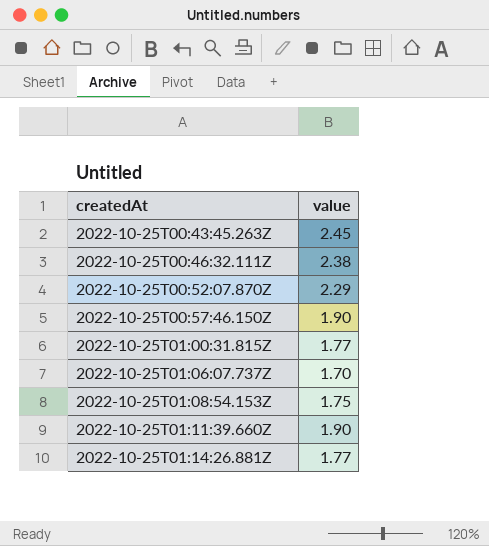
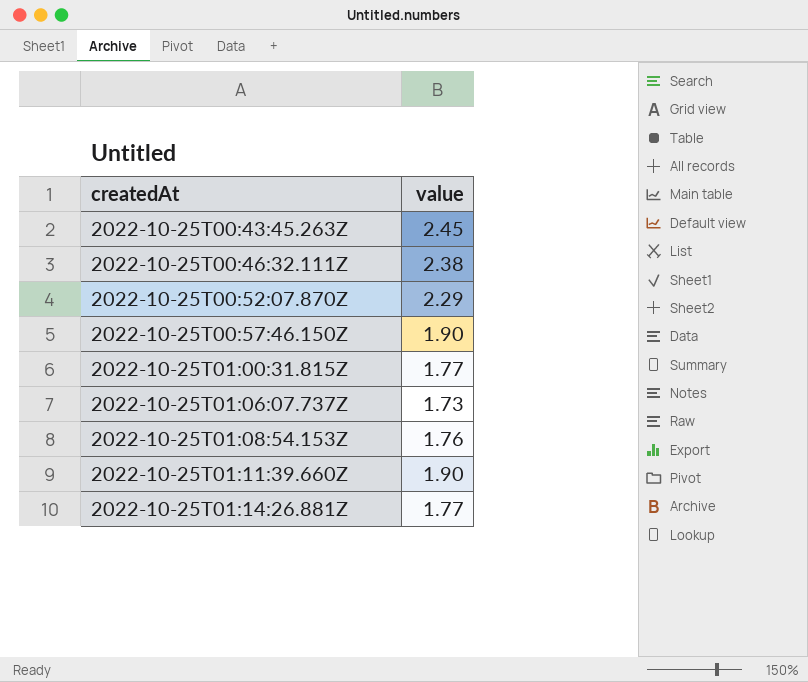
2022-10-25T01:06:07.737Z | value: 1.70 -> 1.73
2022-10-25T01:08:54.153Z | value: 1.75 -> 1.76

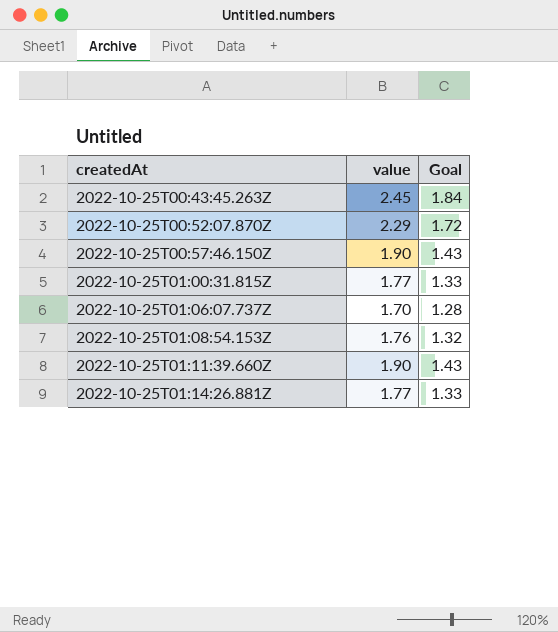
column Goal | formula: none -> [value] * 0.75
row 2022-10-25T00:46:32.111Z: 2.38 -> none
2022-10-25T01:06:07.737Z | value: 1.73 -> 1.70

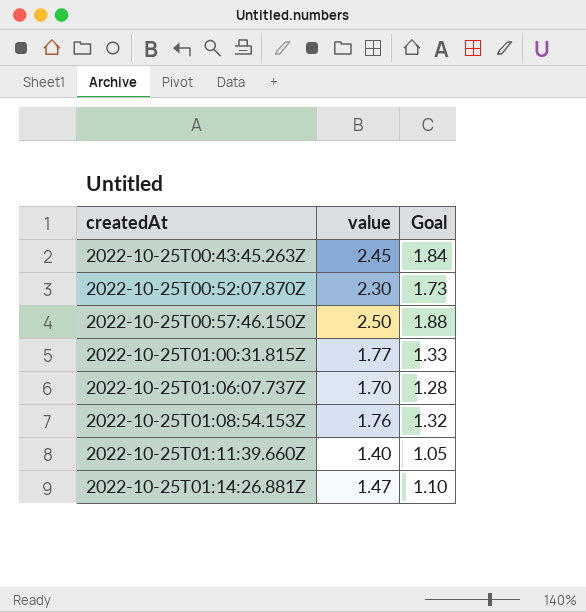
2022-10-25T00:52:07.870Z | value: 2.29 -> 2.30
2022-10-25T00:52:07.870Z | Goal: 1.72 -> 1.73
2022-10-25T00:57:46.150Z | value: 1.90 -> 2.50
2022-10-25T00:57:46.150Z | Goal: 1.43 -> 1.88
2022-10-25T01:11:39.660Z | value: 1.90 -> 1.40
2022-10-25T01:11:39.660Z | Goal: 1.43 -> 1.05
2022-10-25T01:14:26.881Z | value: 1.77 -> 1.47
2022-10-25T01:14:26.881Z | Goal: 1.33 -> 1.10

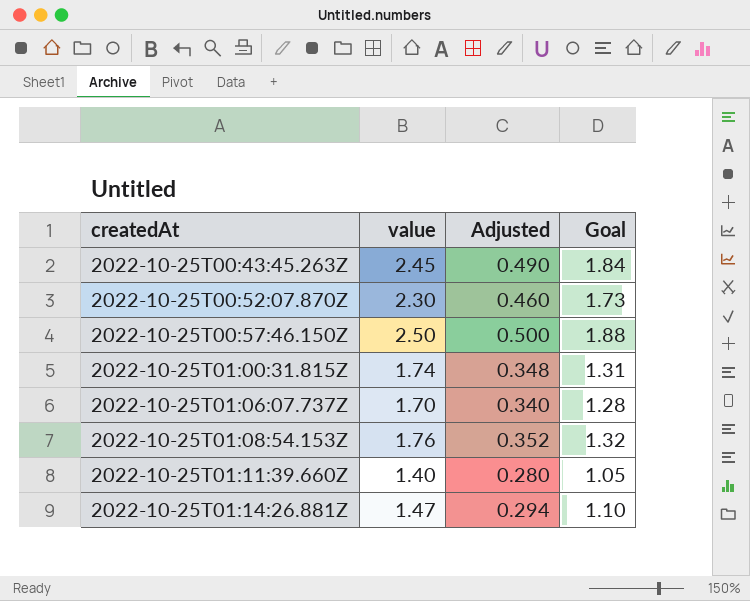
column Adjusted | formula: none -> [value] * 0.2
2022-10-25T01:00:31.815Z | value: 1.77 -> 1.74
2022-10-25T01:00:31.815Z | Goal: 1.33 -> 1.31

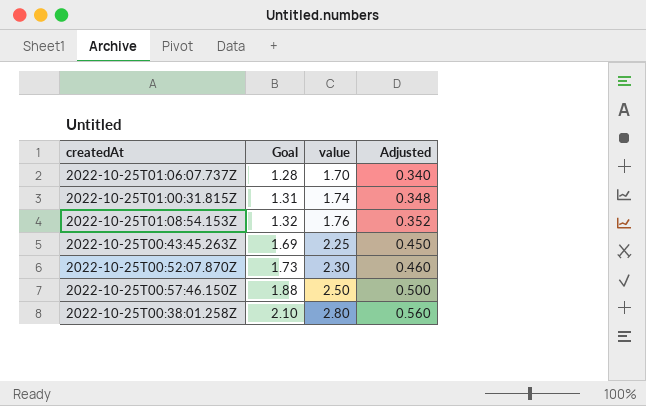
row order: createdAt ascending -> Goal ascending
column Goal | position: 4 -> 2
row 2022-10-25T01:11:39.660Z: 1.40 | 0.280 | 1.05 -> none
row 2022-10-25T01:14:26.881Z: 1.47 | 0.294 | 1.10 -> none
2022-10-25T00:43:45.263Z | Goal: 1.84 -> 1.69
2022-10-25T00:43:45.263Z | value: 2.45 -> 2.25
2022-10-25T00:43:45.263Z | Adjusted: 0.490 -> 0.450
row 2022-10-25T00:38:01.258Z: none -> 2.10 | 2.80 | 0.560

